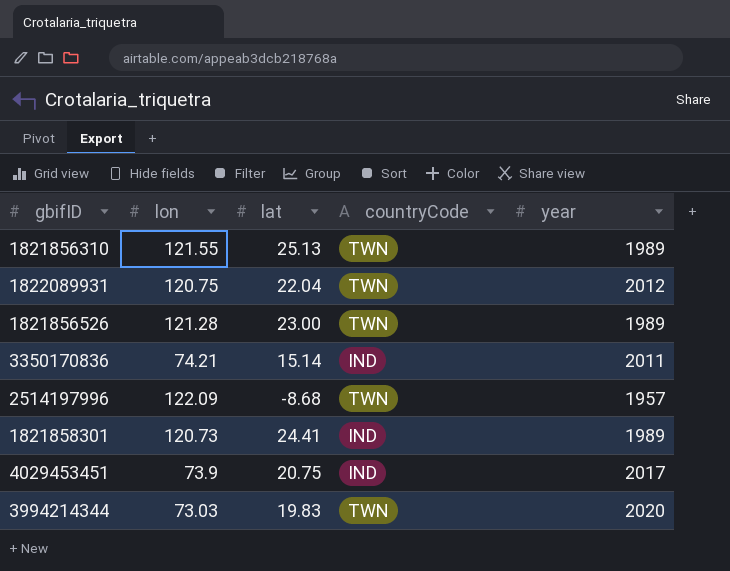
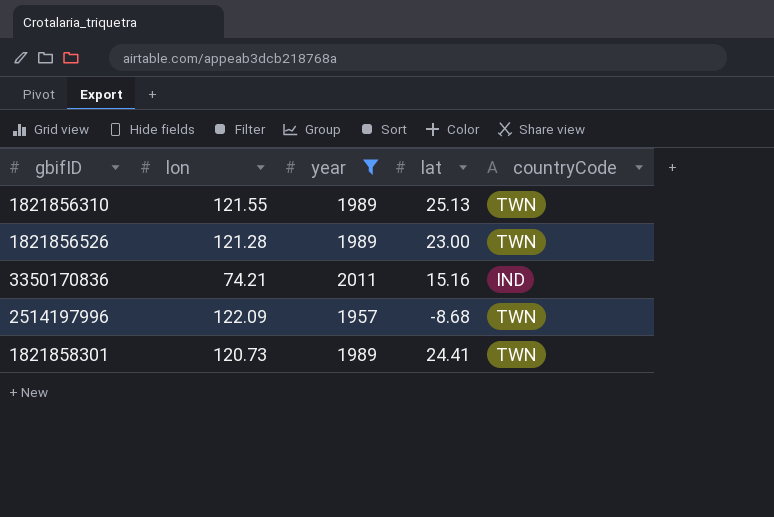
filter: none -> year <= 2011
column year | position: 5 -> 3
3350170836 | lat: 15.14 -> 15.16
1821858301 | countryCode: IND -> TWN

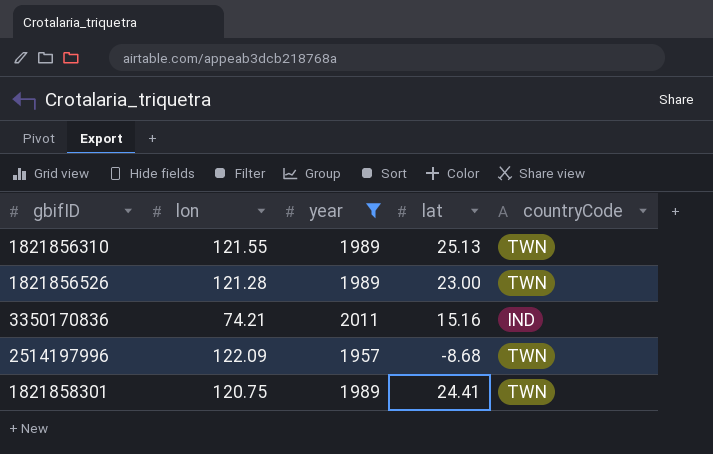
1821858301 | lon: 120.73 -> 120.75

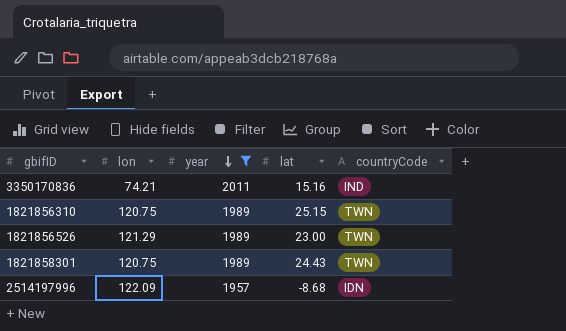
row order: none -> year descending
1821856310 | lon: 121.55 -> 120.75
1821856310 | lat: 25.13 -> 25.15
1821856526 | lon: 121.28 -> 121.29
1821858301 | lat: 24.41 -> 24.43
2514197996 | countryCode: TWN -> IDN

